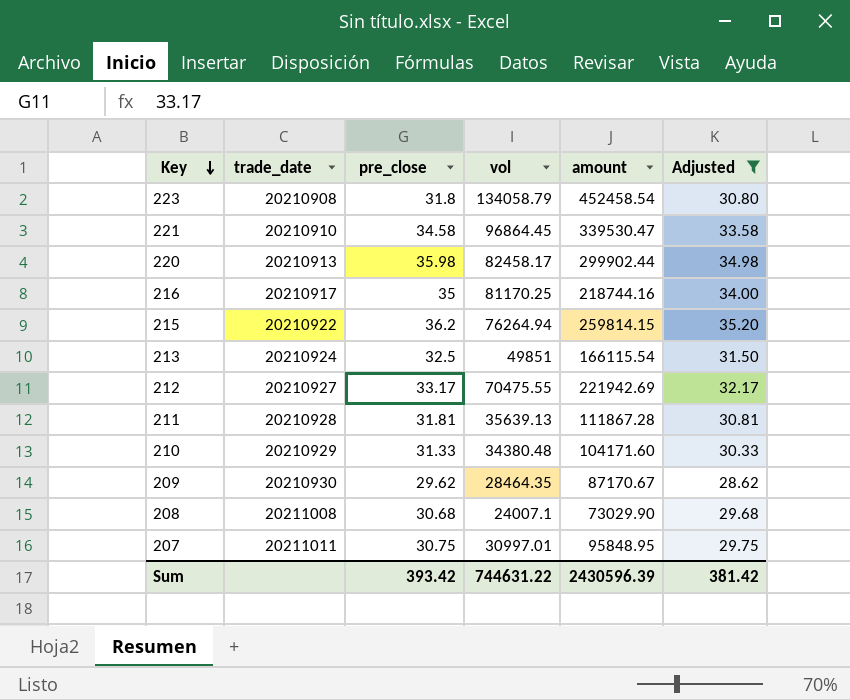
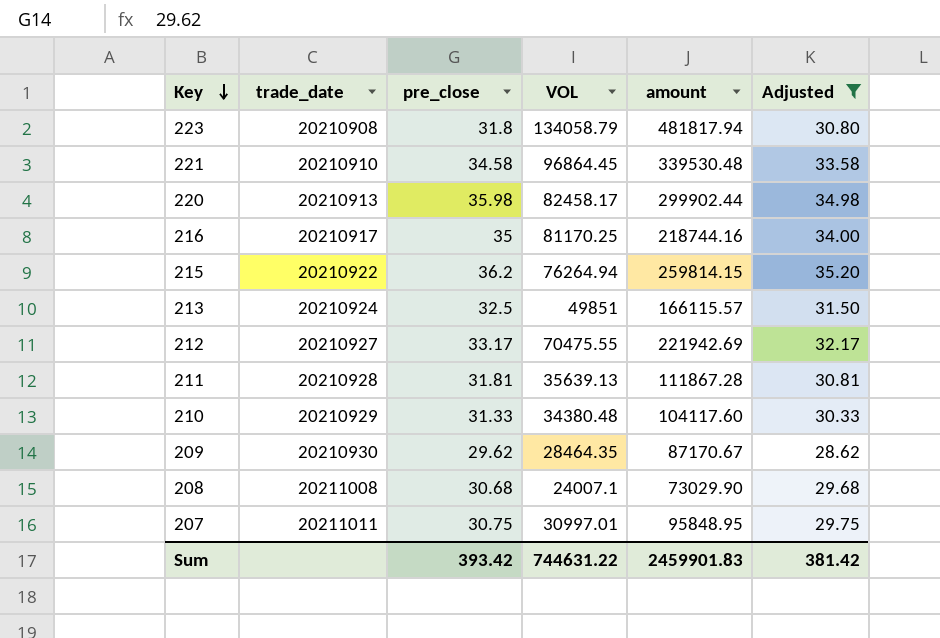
column name: vol -> VOL
223 | amount: 452458.54 -> 481817.94
221 | amount: 339530.47 -> 339530.48
213 | amount: 166115.54 -> 166115.57
210 | amount: 104171.60 -> 104117.60
Sum | amount: 2430596.39 -> 2459901.83

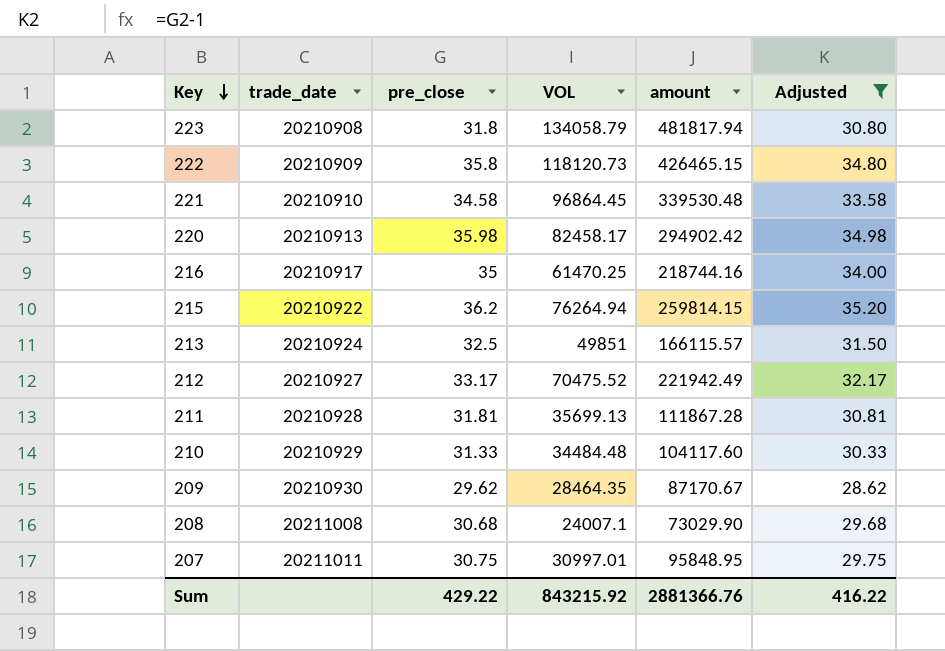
row 222: none -> 20210909 | 35.8 | 118120.73 | 426465.15 | 34.80
220 | amount: 299902.44 -> 294902.42
216 | VOL: 81170.25 -> 61470.25
212 | VOL: 70475.55 -> 70475.52
212 | amount: 221942.69 -> 221942.49
211 | VOL: 35639.13 -> 35699.13
210 | VOL: 34380.48 -> 34484.48
Sum | pre_close: 393.42 -> 429.22
Sum | VOL: 744631.22 -> 843215.92
Sum | amount: 2459901.83 -> 2881366.76
Sum | Adjusted: 381.42 -> 416.22

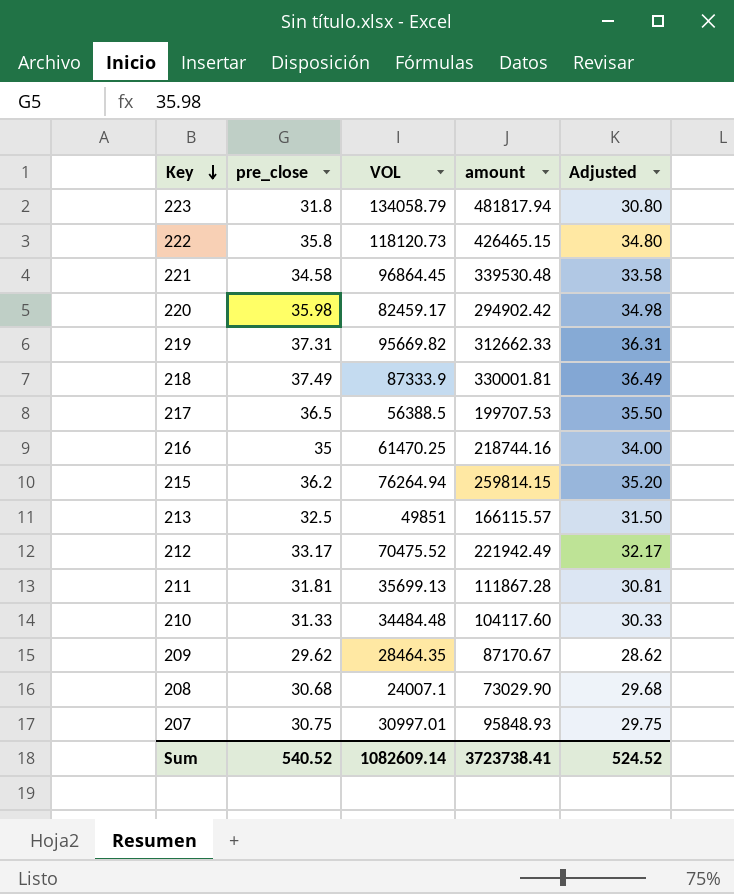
filter: Adjusted <= 35.20 -> none
column trade_date | position: 2 -> none
220 | VOL: 82458.17 -> 82459.17
207 | amount: 95848.95 -> 95848.93
Sum | pre_close: 429.22 -> 540.52
Sum | VOL: 843215.92 -> 1082609.14
Sum | amount: 2881366.76 -> 3723738.41
Sum | Adjusted: 416.22 -> 524.52

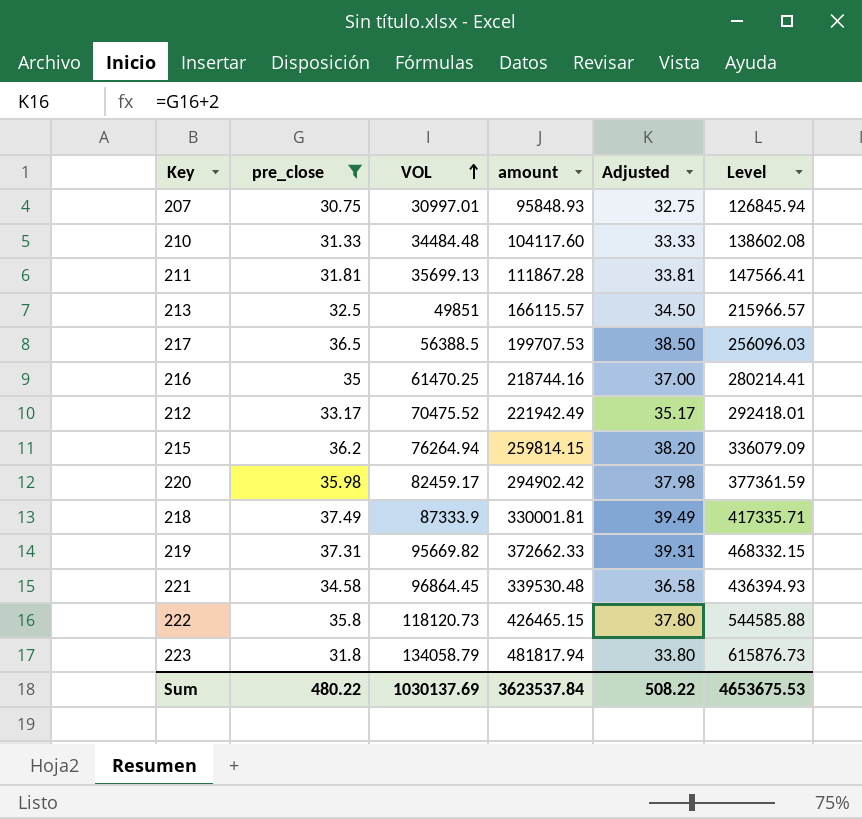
filter: none -> pre_close >= 30.75
row order: Key descending -> VOL ascending
column Adjusted | formula: [pre_close] - 1 -> [pre_close] + 2
column Level | formula: none -> [VOL] + [amount]
219 | amount: 312662.33 -> 372662.33
Sum | pre_close: 540.52 -> 480.22
Sum | VOL: 1082609.14 -> 1030137.69
Sum | amount: 3723738.41 -> 3623537.84
Sum | Adjusted: 524.52 -> 508.22

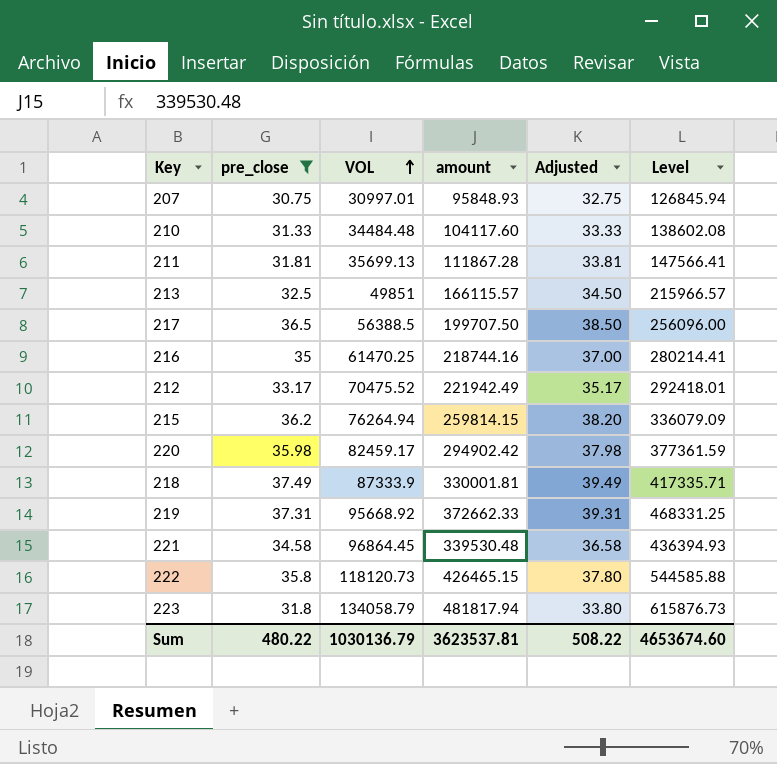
217 | amount: 199707.53 -> 199707.50
217 | Level: 256096.03 -> 256096.00
219 | VOL: 95669.82 -> 95668.92
219 | Level: 468332.15 -> 468331.25
Sum | VOL: 1030137.69 -> 1030136.79
Sum | amount: 3623537.84 -> 3623537.81
Sum | Level: 4653675.53 -> 4653674.60

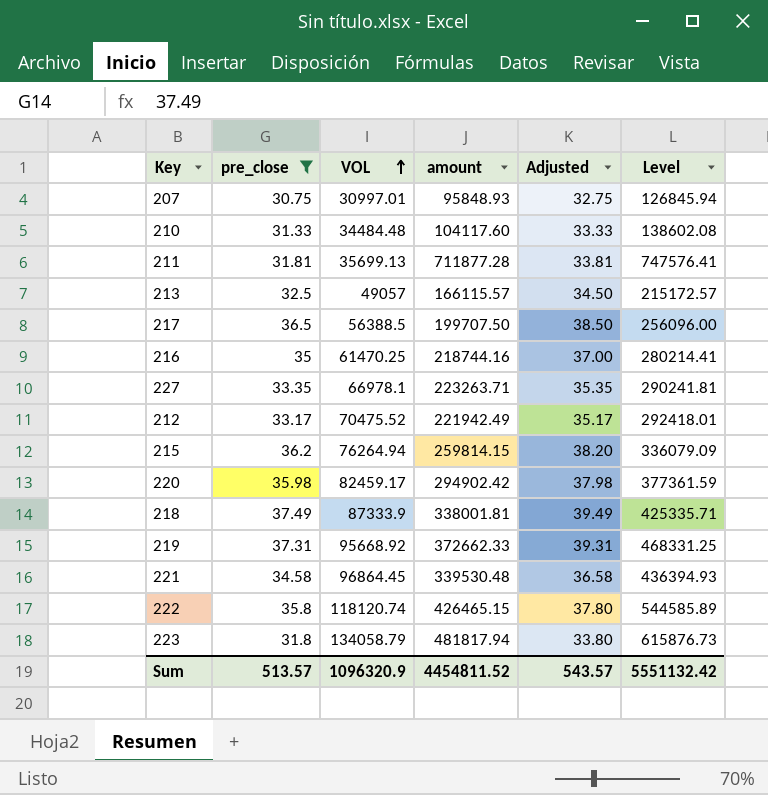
211 | amount: 111867.28 -> 711877.28
211 | Level: 147566.41 -> 747576.41
213 | VOL: 49851 -> 49057
213 | Level: 215966.57 -> 215172.57
row 227: none -> 33.35 | 66978.1 | 223263.71 | 35.35 | 290241.81
218 | amount: 330001.81 -> 338001.81
218 | Level: 417335.71 -> 425335.71
222 | VOL: 118120.73 -> 118120.74
222 | Level: 544585.88 -> 544585.89
Sum | pre_close: 480.22 -> 513.57
Sum | VOL: 1030136.79 -> 1096320.9
Sum | amount: 3623537.81 -> 4454811.52
Sum | Adjusted: 508.22 -> 543.57
Sum | Level: 4653674.60 -> 5551132.42

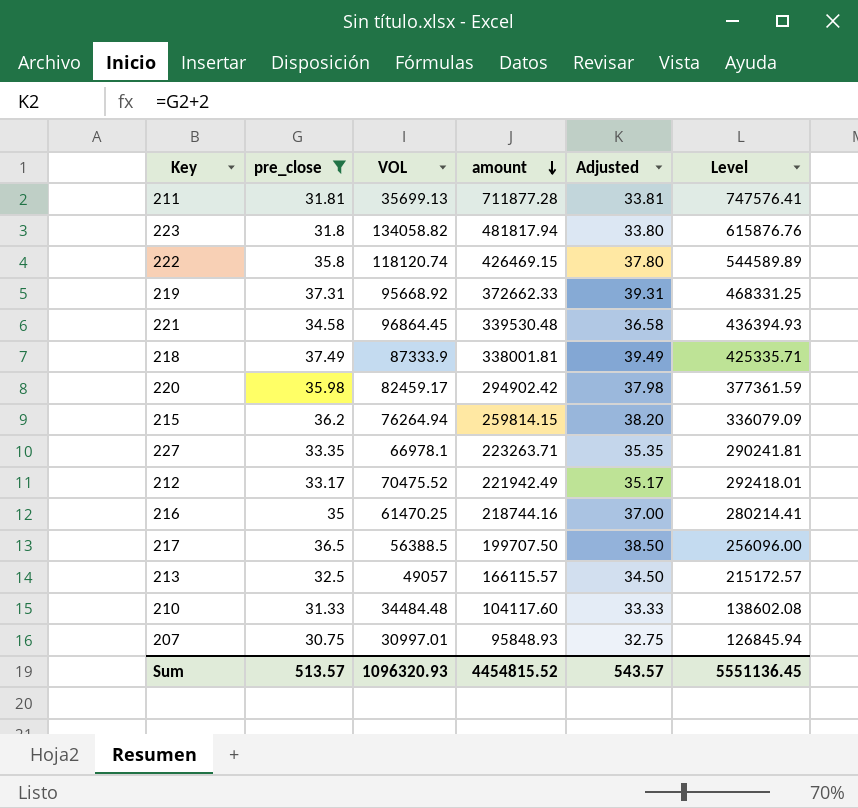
row order: VOL ascending -> amount descending
223 | VOL: 134058.79 -> 134058.82
223 | Level: 615876.73 -> 615876.76
222 | amount: 426465.15 -> 426469.15
222 | Level: 544585.89 -> 544589.89
Sum | VOL: 1096320.9 -> 1096320.93
Sum | amount: 4454811.52 -> 4454815.52
Sum | Level: 5551132.42 -> 5551136.45

